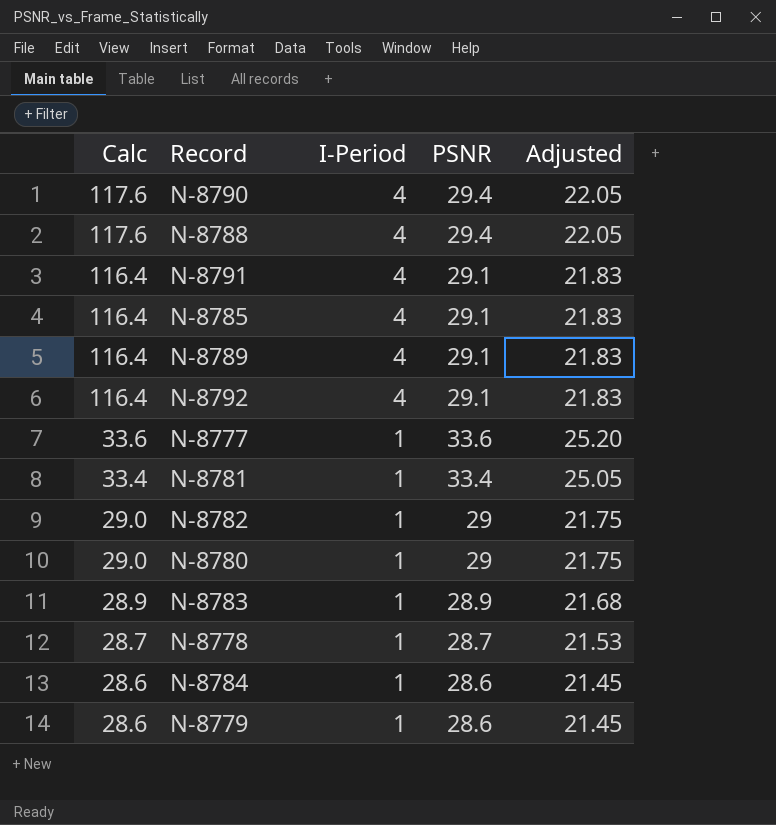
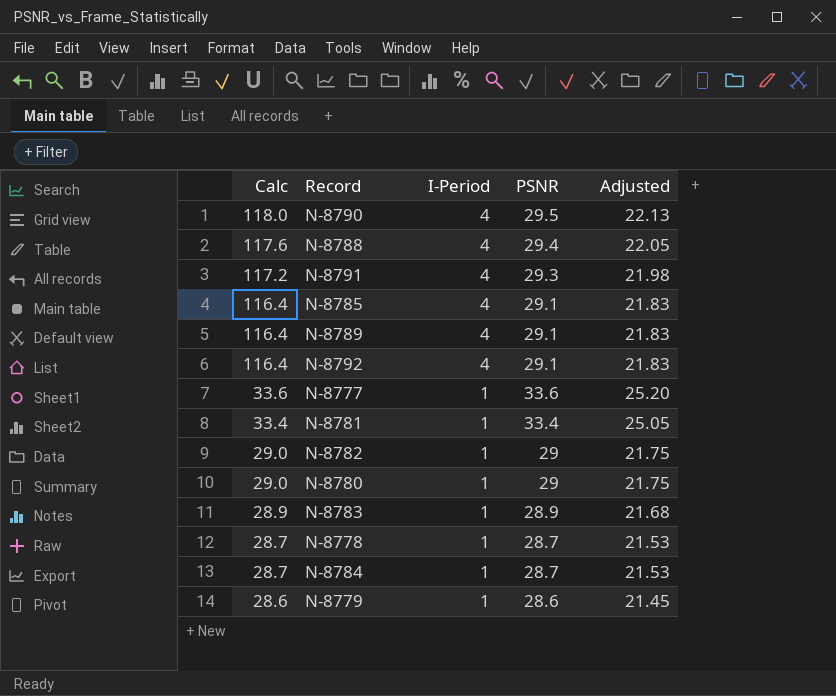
N-8790 | Calc: 117.6 -> 118.0
N-8790 | PSNR: 29.4 -> 29.5
N-8790 | Adjusted: 22.05 -> 22.13
N-8791 | Calc: 116.4 -> 117.2
N-8791 | PSNR: 29.1 -> 29.3
N-8791 | Adjusted: 21.83 -> 21.98
N-8784 | Calc: 28.6 -> 28.7
N-8784 | PSNR: 28.6 -> 28.7
N-8784 | Adjusted: 21.45 -> 21.53

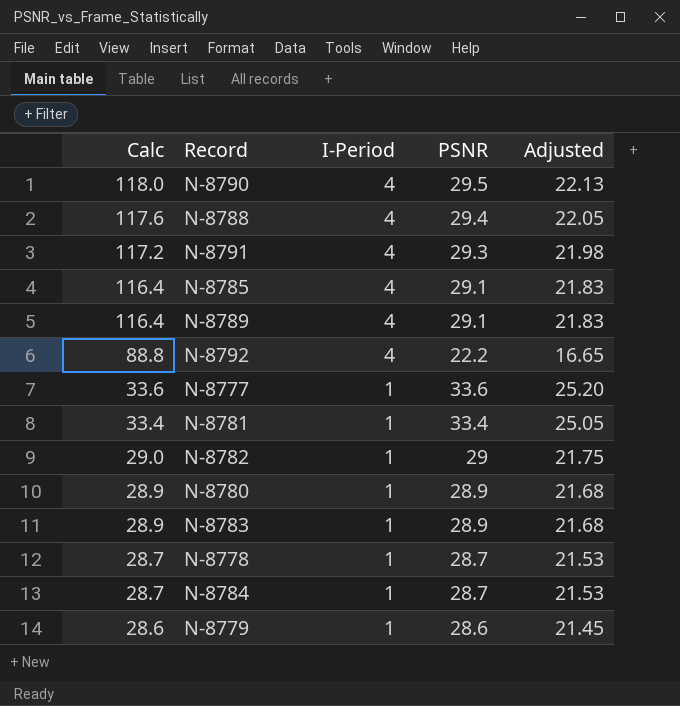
N-8792 | Calc: 116.4 -> 88.8
N-8792 | PSNR: 29.1 -> 22.2
N-8792 | Adjusted: 21.83 -> 16.65
N-8780 | Calc: 29.0 -> 28.9
N-8780 | PSNR: 29 -> 28.9
N-8780 | Adjusted: 21.75 -> 21.68

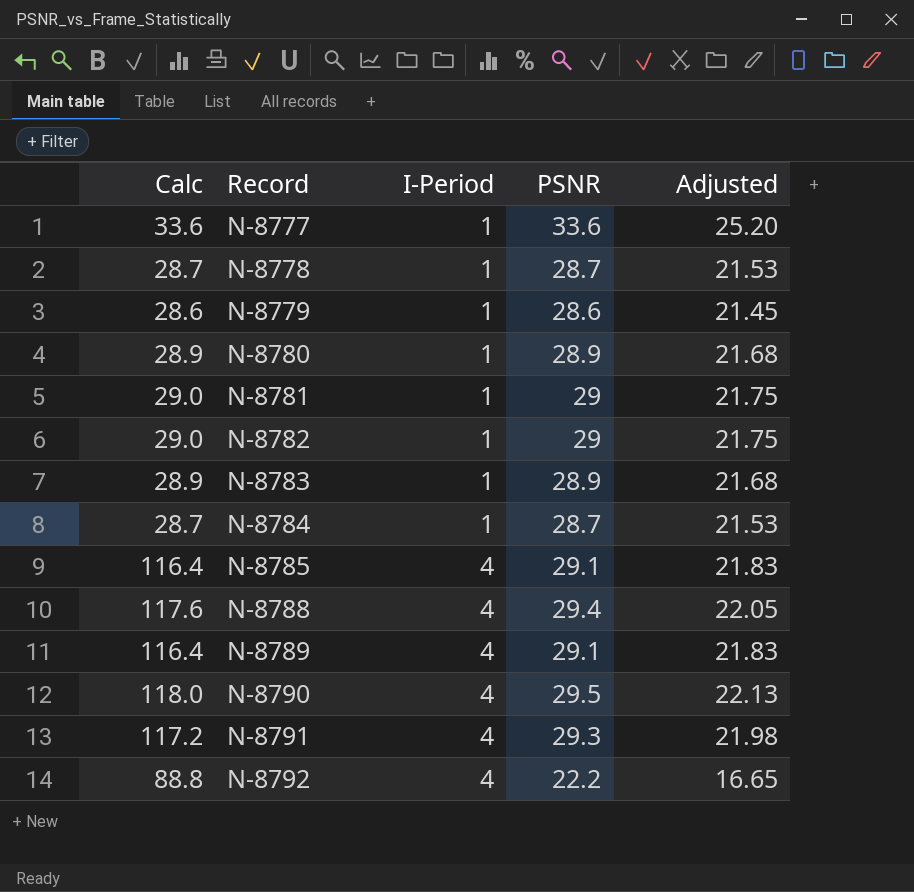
row order: Calc descending -> Record ascending
N-8781 | Calc: 33.4 -> 29.0
N-8781 | PSNR: 33.4 -> 29
N-8781 | Adjusted: 25.05 -> 21.75

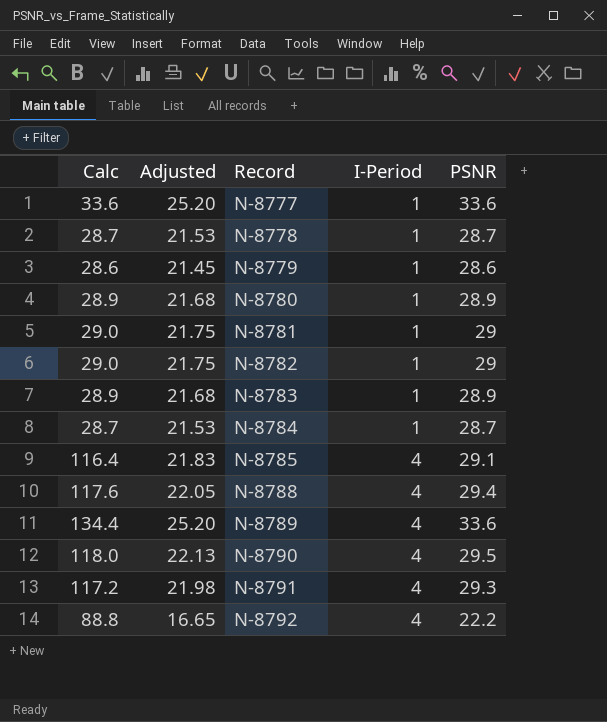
column Adjusted | position: 5 -> 2
N-8789 | Calc: 116.4 -> 134.4
N-8789 | Adjusted: 21.83 -> 25.20
N-8789 | PSNR: 29.1 -> 33.6

